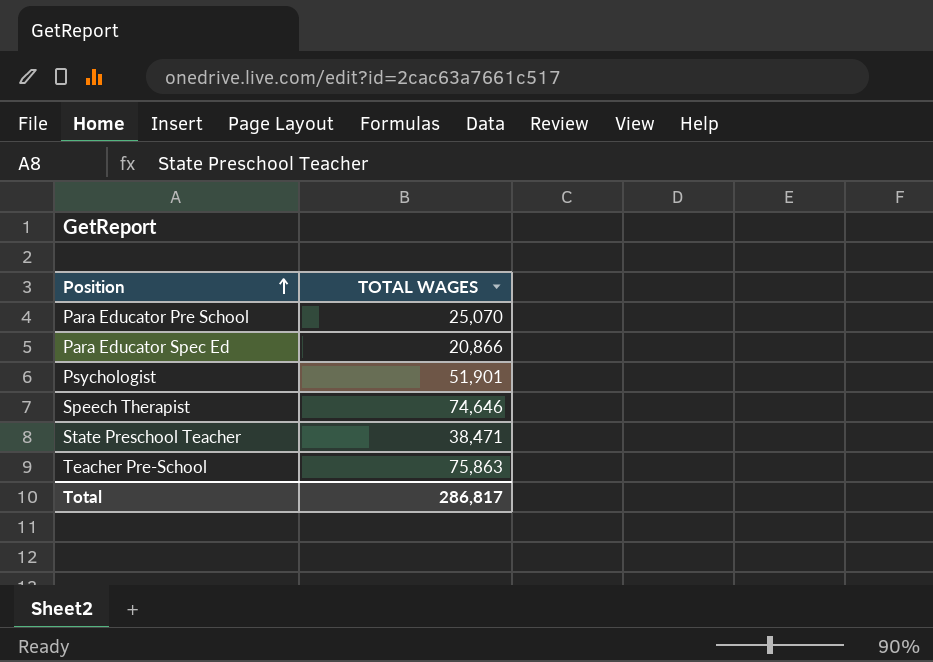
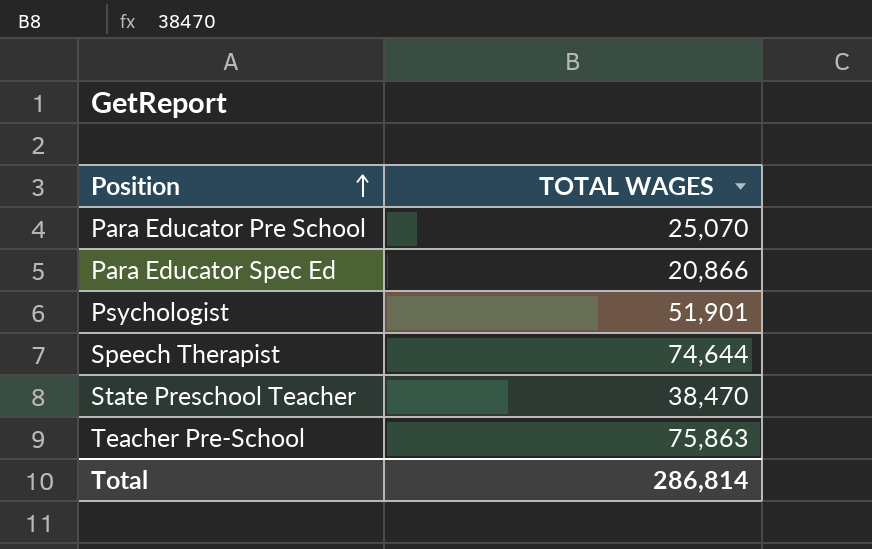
Speech Therapist | TOTAL WAGES: 74,646 -> 74,644
State Preschool Teacher | TOTAL WAGES: 38,471 -> 38,470
Total | TOTAL WAGES: 286,817 -> 286,814

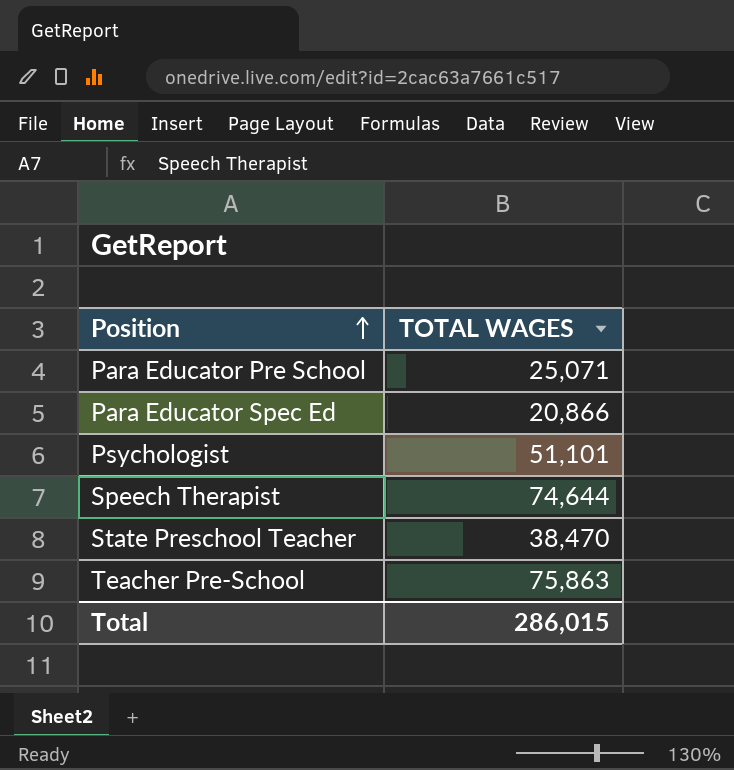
Para Educator Pre School | TOTAL WAGES: 25,070 -> 25,071
Psychologist | TOTAL WAGES: 51,901 -> 51,101
Total | TOTAL WAGES: 286,814 -> 286,015

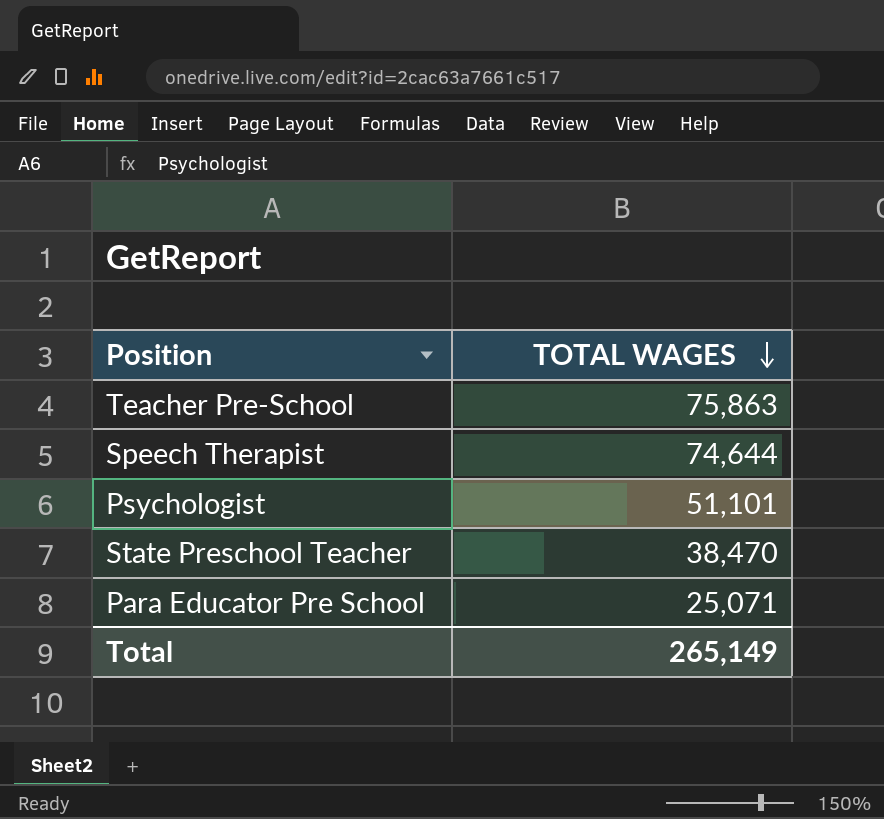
row order: Position ascending -> TOTAL WAGES descending
row Para Educator Spec Ed: 20,866 -> none
Total | TOTAL WAGES: 286,015 -> 265,149

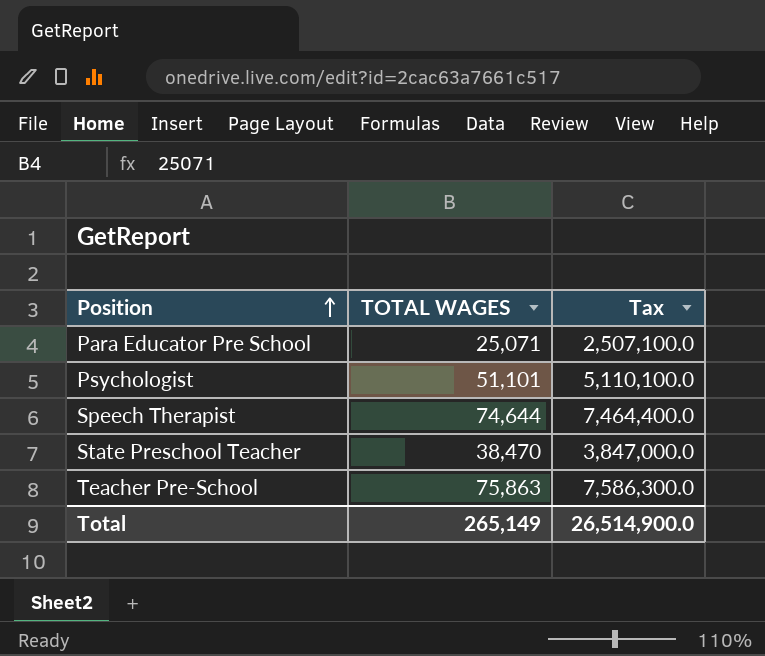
row order: TOTAL WAGES descending -> Position ascending
column Tax | formula: none -> [TOTAL WAGES] * 100

